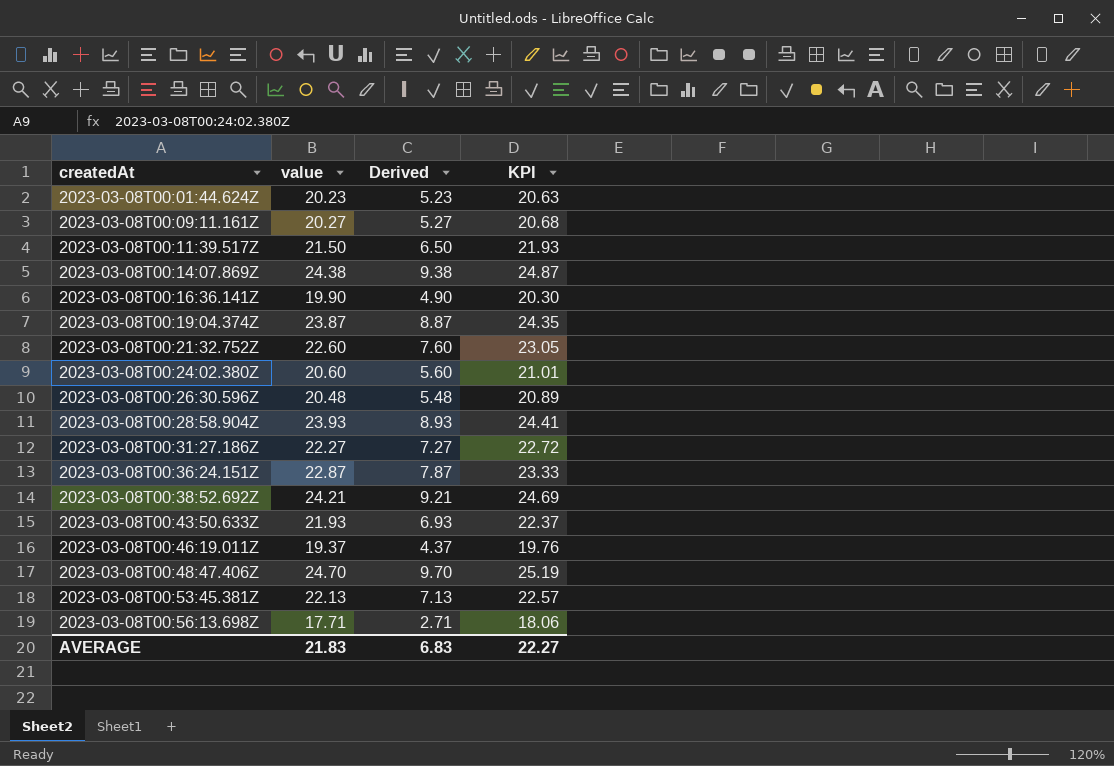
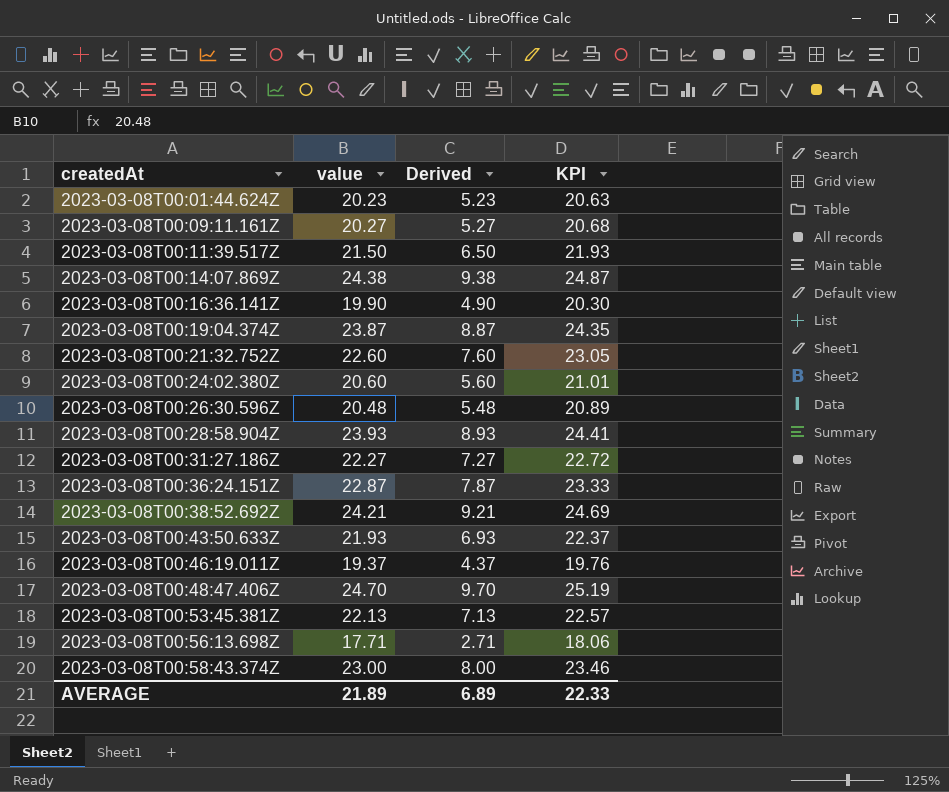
row 2023-03-08T00:58:43.374Z: none -> 23.00 | 8.00 | 23.46
AVERAGE | value: 21.83 -> 21.89
AVERAGE | Derived: 6.83 -> 6.89
AVERAGE | KPI: 22.27 -> 22.33

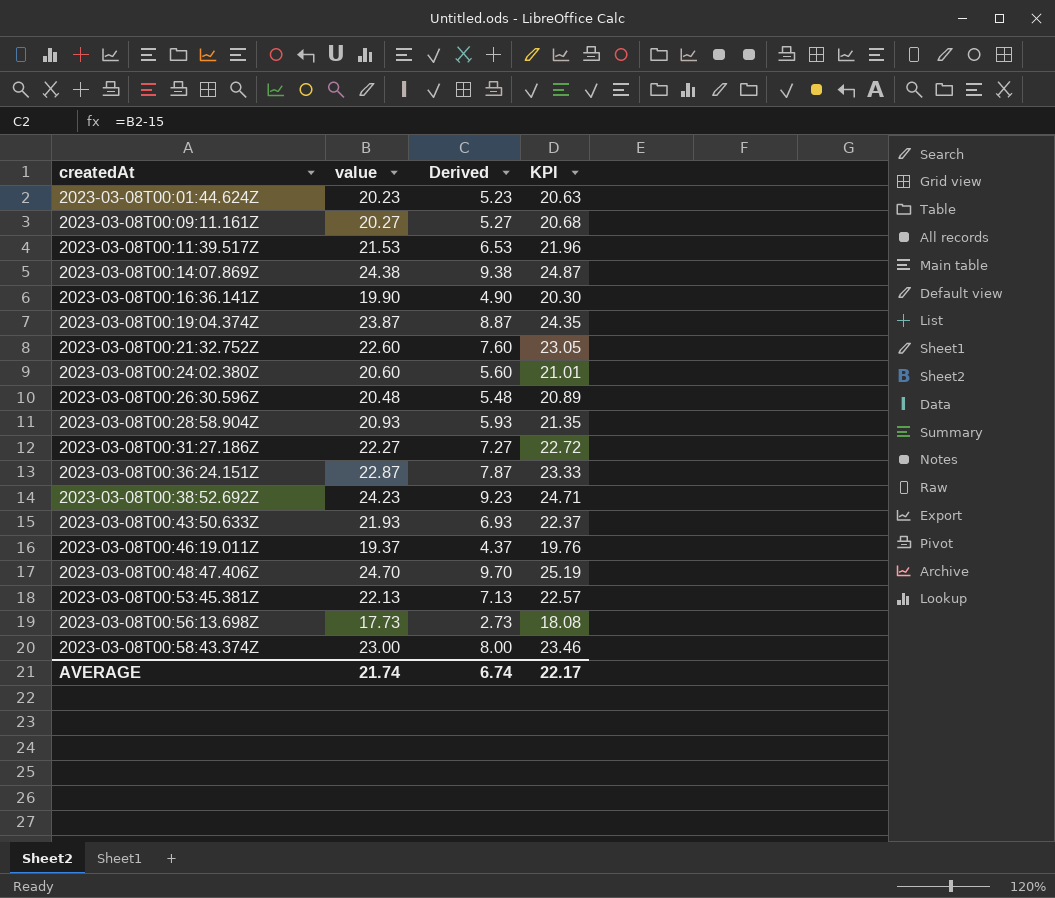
2023-03-08T00:11:39.517Z | value: 21.50 -> 21.53
2023-03-08T00:11:39.517Z | Derived: 6.50 -> 6.53
2023-03-08T00:11:39.517Z | KPI: 21.93 -> 21.96
2023-03-08T00:28:58.904Z | value: 23.93 -> 20.93
2023-03-08T00:28:58.904Z | Derived: 8.93 -> 5.93
2023-03-08T00:28:58.904Z | KPI: 24.41 -> 21.35
2023-03-08T00:38:52.692Z | value: 24.21 -> 24.23
2023-03-08T00:38:52.692Z | Derived: 9.21 -> 9.23
2023-03-08T00:38:52.692Z | KPI: 24.69 -> 24.71
2023-03-08T00:56:13.698Z | value: 17.71 -> 17.73
2023-03-08T00:56:13.698Z | Derived: 2.71 -> 2.73
2023-03-08T00:56:13.698Z | KPI: 18.06 -> 18.08
AVERAGE | value: 21.89 -> 21.74
AVERAGE | Derived: 6.89 -> 6.74
AVERAGE | KPI: 22.33 -> 22.17

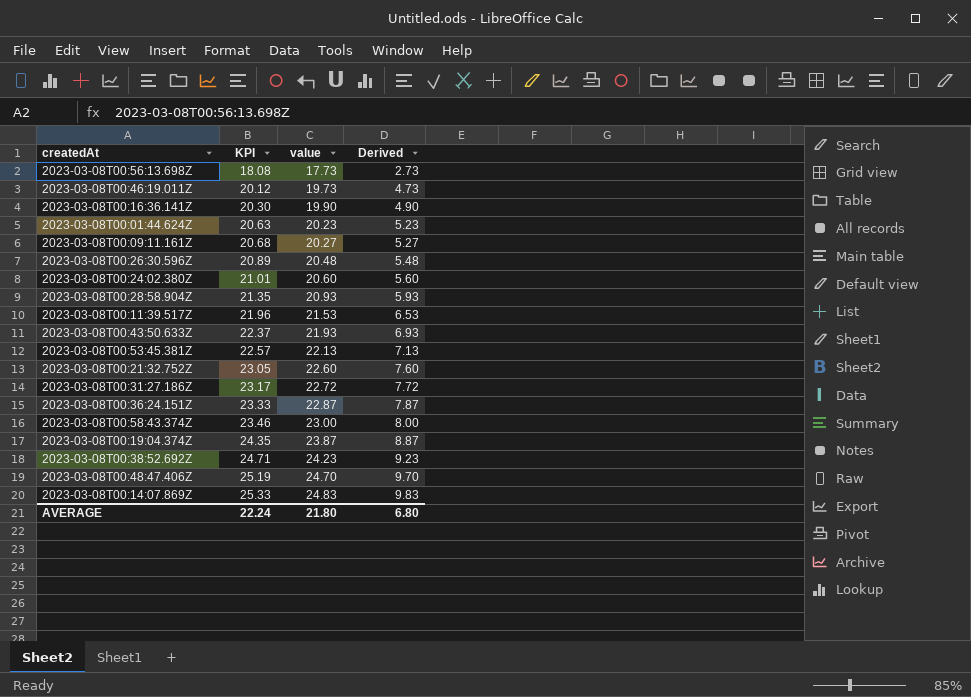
row order: createdAt ascending -> KPI ascending
column KPI | position: 4 -> 2
2023-03-08T00:46:19.011Z | KPI: 19.76 -> 20.12
2023-03-08T00:46:19.011Z | value: 19.37 -> 19.73
2023-03-08T00:46:19.011Z | Derived: 4.37 -> 4.73
2023-03-08T00:31:27.186Z | KPI: 22.72 -> 23.17
2023-03-08T00:31:27.186Z | value: 22.27 -> 22.72
2023-03-08T00:31:27.186Z | Derived: 7.27 -> 7.72
2023-03-08T00:14:07.869Z | KPI: 24.87 -> 25.33
2023-03-08T00:14:07.869Z | value: 24.38 -> 24.83
2023-03-08T00:14:07.869Z | Derived: 9.38 -> 9.83
AVERAGE | KPI: 22.17 -> 22.24
AVERAGE | value: 21.74 -> 21.80
AVERAGE | Derived: 6.74 -> 6.80

